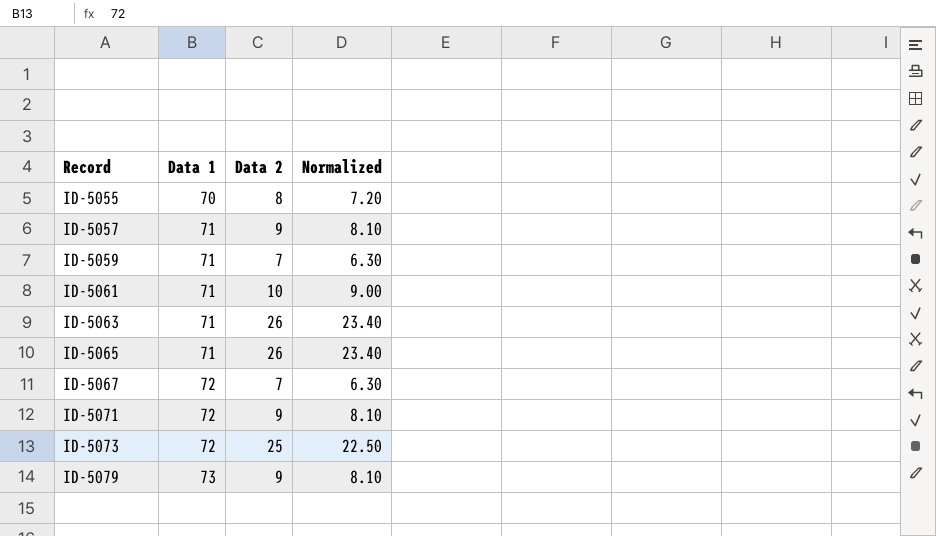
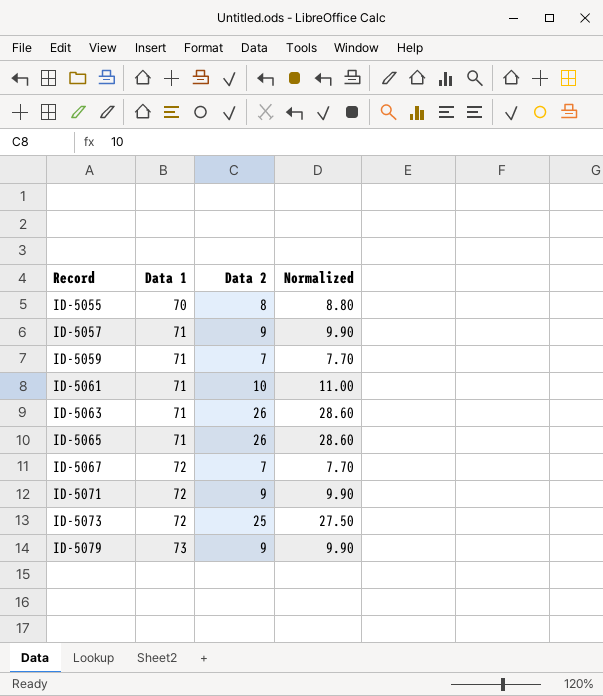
column Normalized | formula: [Data 2] * 0.9 -> [Data 2] * 1.1

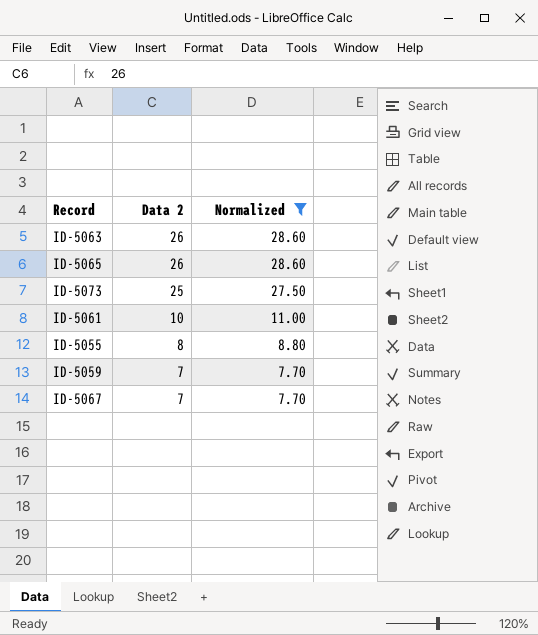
filter: none -> Normalized != 9.90
row order: Record ascending -> Data 2 descending
column Data 1 | position: 2 -> none

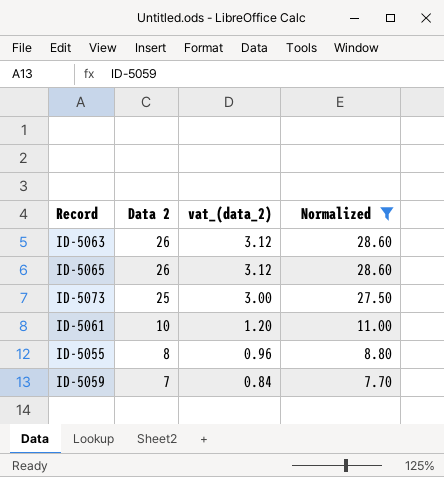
column vat_(data_2) | formula: none -> [Data 2] * 0.12
row ID-5067: 7 | 7.70 -> none

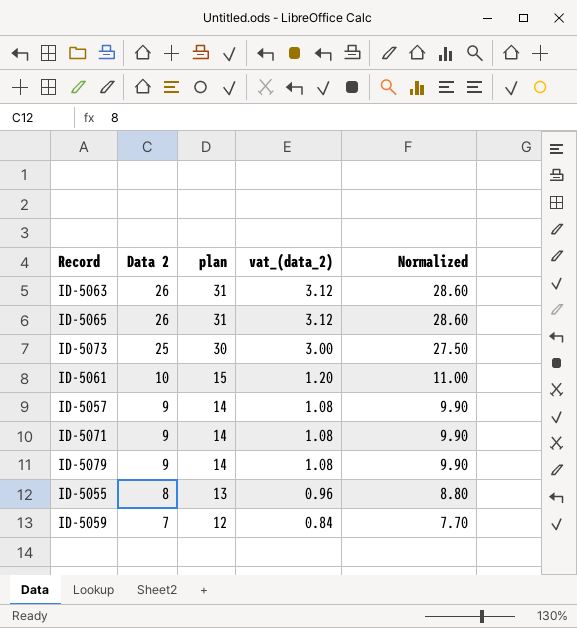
filter: Normalized != 9.90 -> none
column plan | formula: none -> [Data 2] + 5

